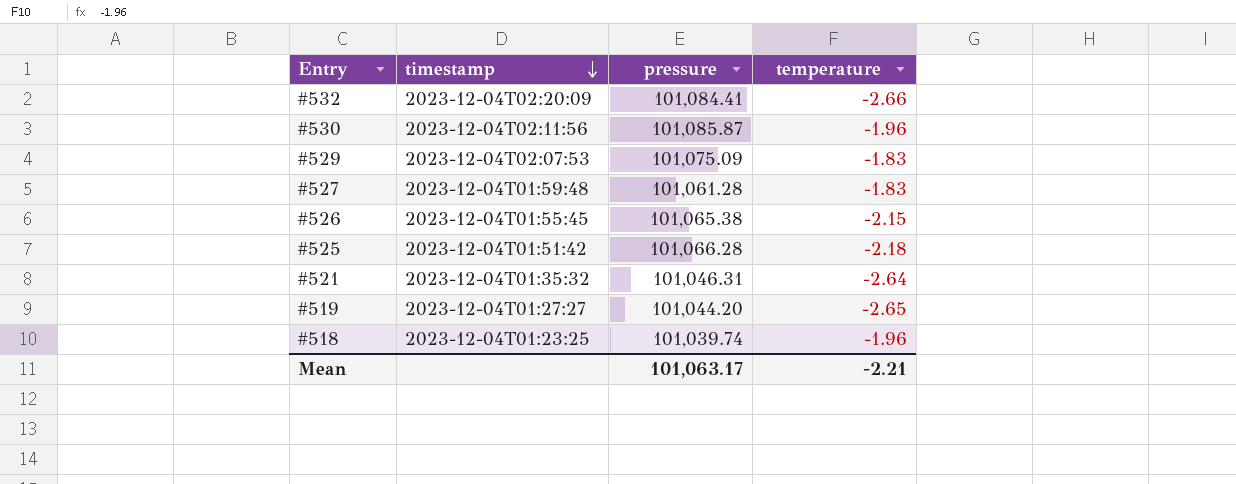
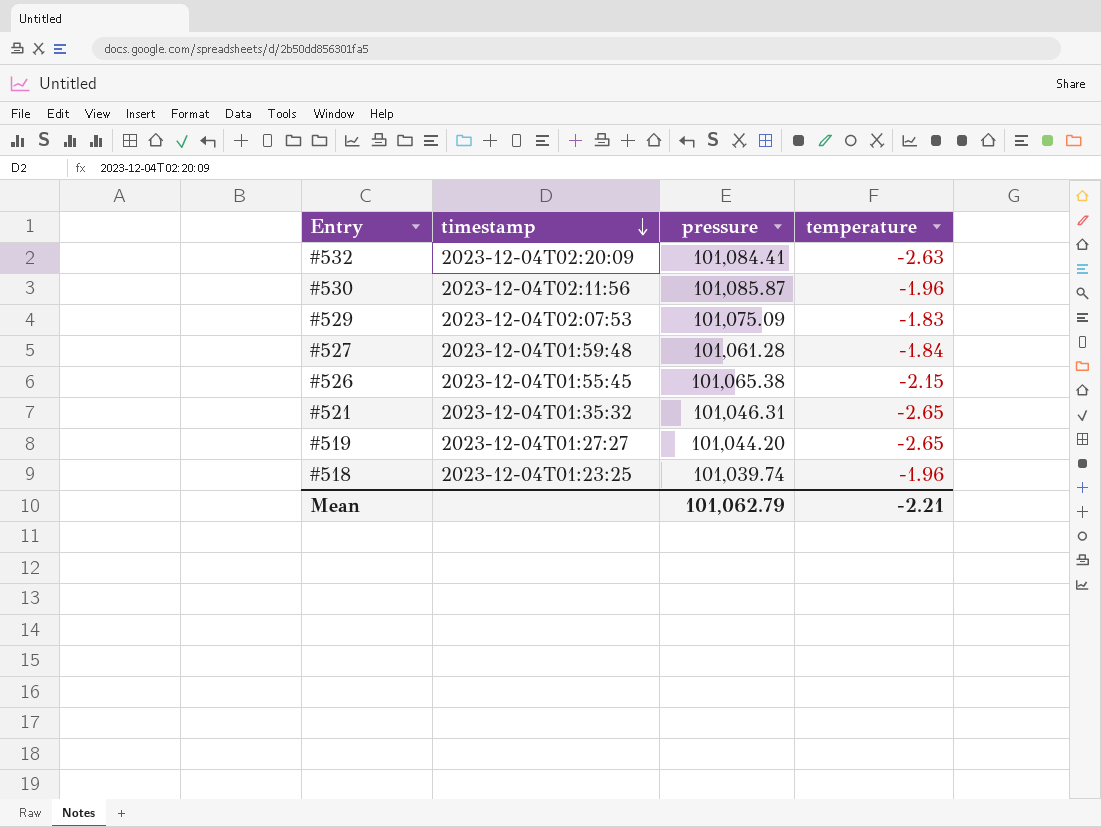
row #525: 2023-12-04T01:51:42 | 101,066.28 | -2.18 -> none
#532 | temperature: -2.66 -> -2.63
#527 | temperature: -1.83 -> -1.84
#521 | temperature: -2.64 -> -2.65
Mean | pressure: 101,063.17 -> 101,062.79

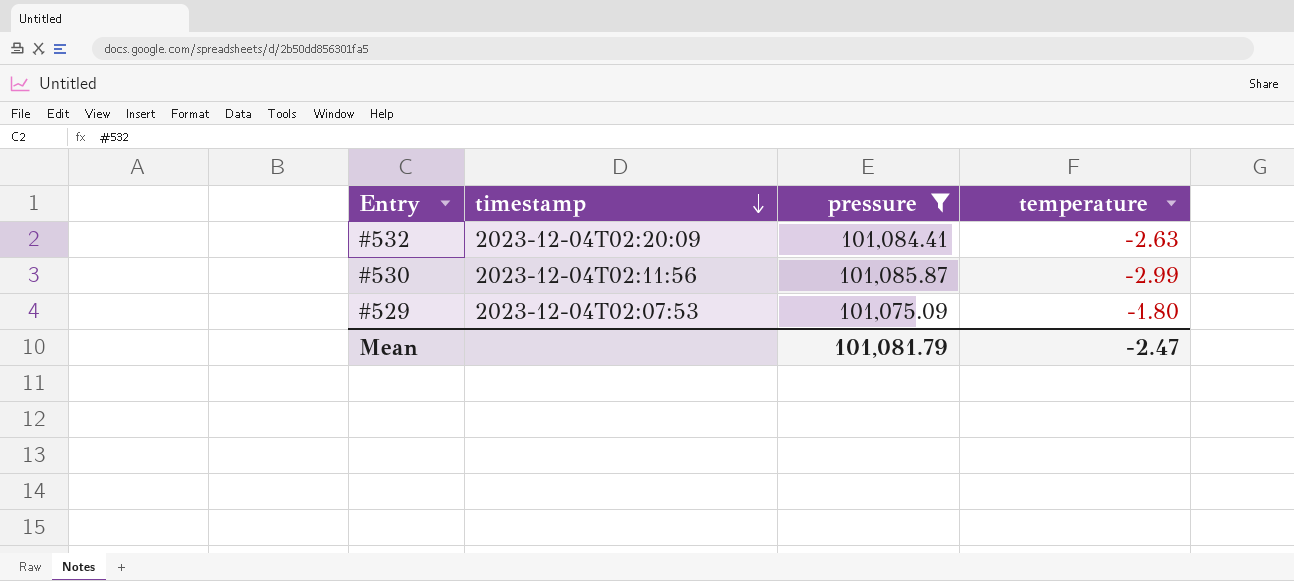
filter: none -> pressure >= 101,075.09
#530 | temperature: -1.96 -> -2.99
#529 | temperature: -1.83 -> -1.80
Mean | pressure: 101,062.79 -> 101,081.79
Mean | temperature: -2.21 -> -2.47

